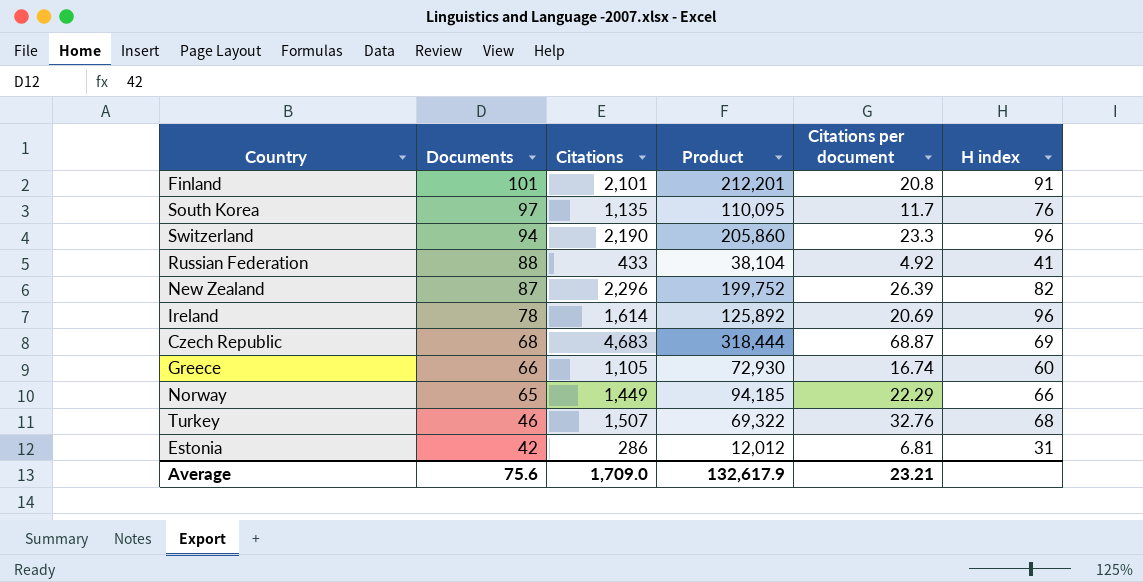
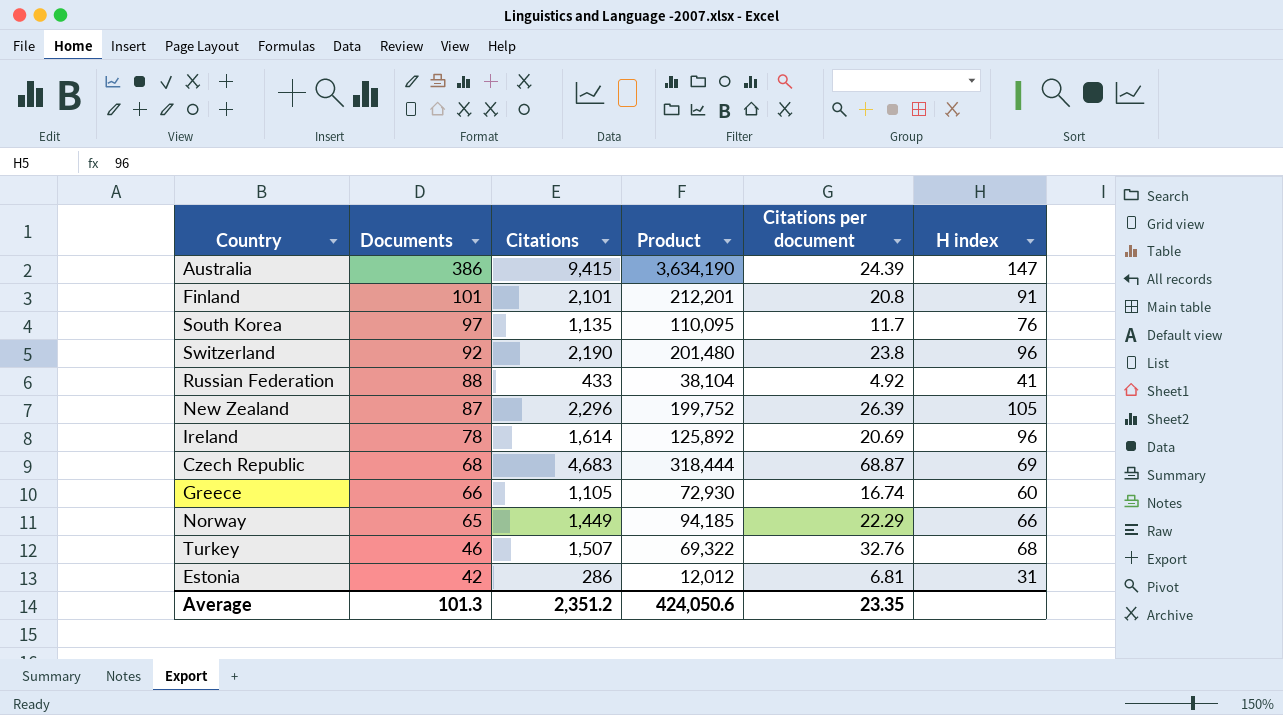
row Australia: none -> 386 | 9,415 | 3,634,190 | 24.39 | 147
Switzerland | Documents: 94 -> 92
Switzerland | Product: 205,860 -> 201,480
Switzerland | Citations per document: 23.3 -> 23.8
New Zealand | H index: 82 -> 105
Average | Documents: 75.6 -> 101.3
Average | Citations: 1,709.0 -> 2,351.2
Average | Product: 132,617.9 -> 424,050.6
Average | Citations per document: 23.21 -> 23.35

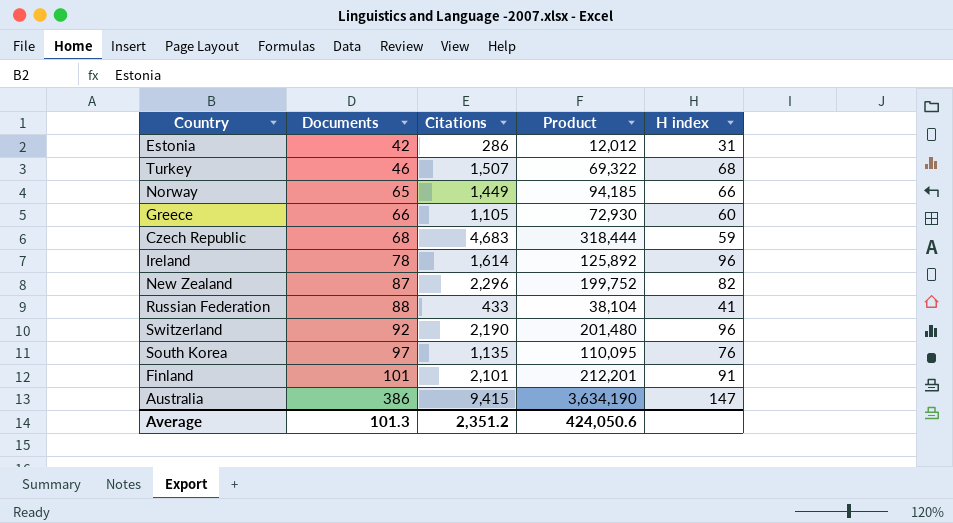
row order: Documents descending -> Documents ascending
column Citations per document | formula: [Citations] / [Documents] -> none
Czech Republic | H index: 69 -> 59
New Zealand | H index: 105 -> 82

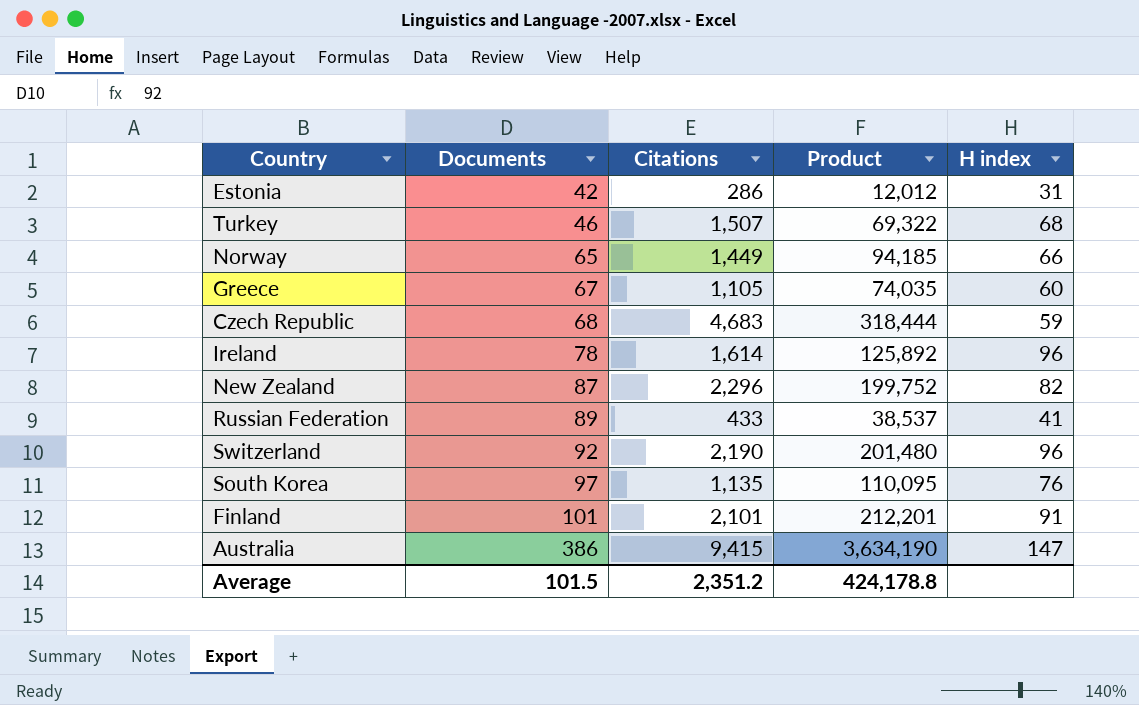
Greece | Documents: 66 -> 67
Greece | Product: 72,930 -> 74,035
Russian Federation | Documents: 88 -> 89
Russian Federation | Product: 38,104 -> 38,537
Average | Documents: 101.3 -> 101.5
Average | Product: 424,050.6 -> 424,178.8

